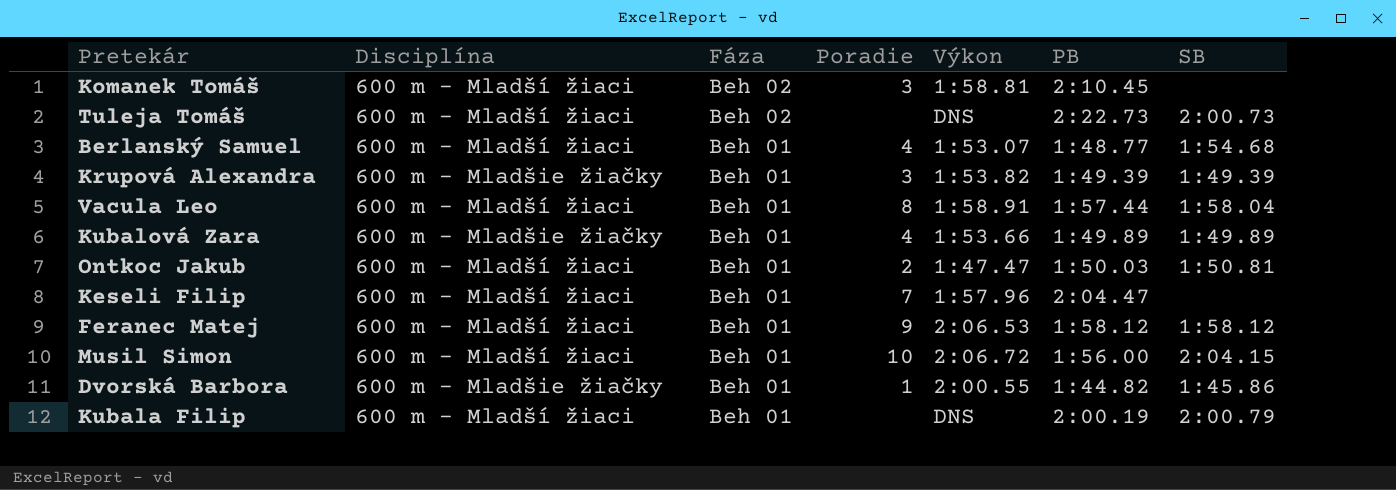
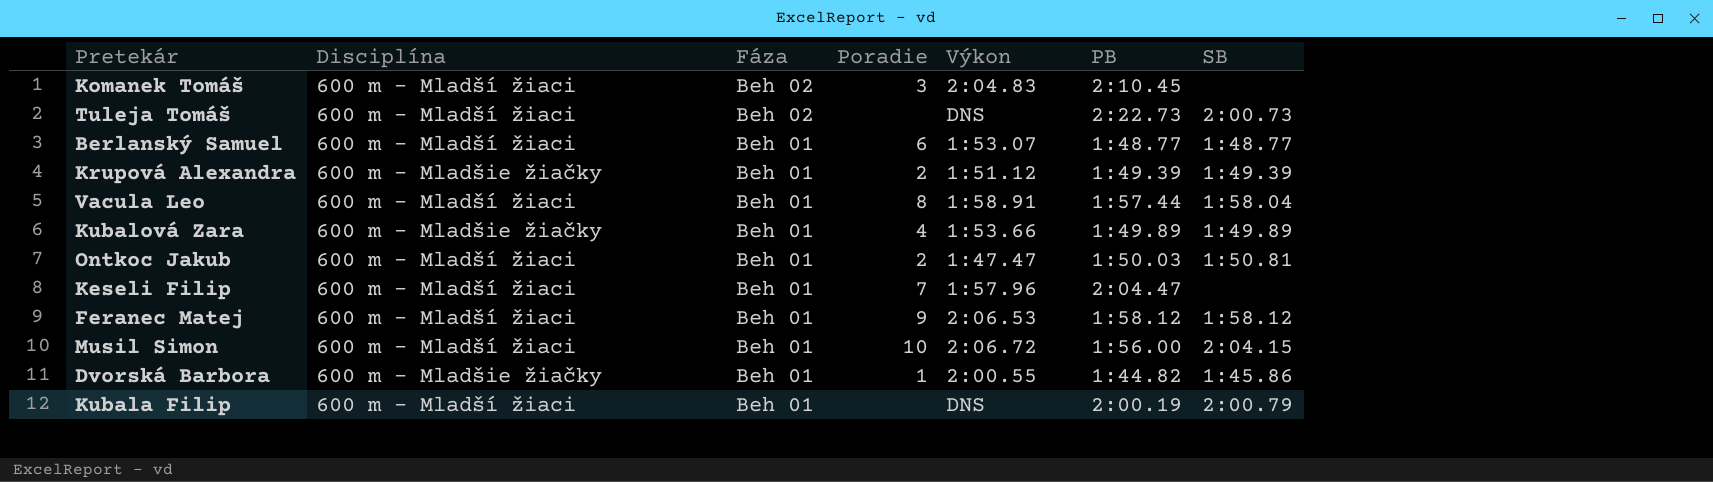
Komanek Tomáš | Výkon: 1:58.81 -> 2:04.83
Berlanský Samuel | Poradie: 4 -> 6
Berlanský Samuel | SB: 1:54.68 -> 1:48.77
Krupová Alexandra | Poradie: 3 -> 2
Krupová Alexandra | Výkon: 1:53.82 -> 1:51.12

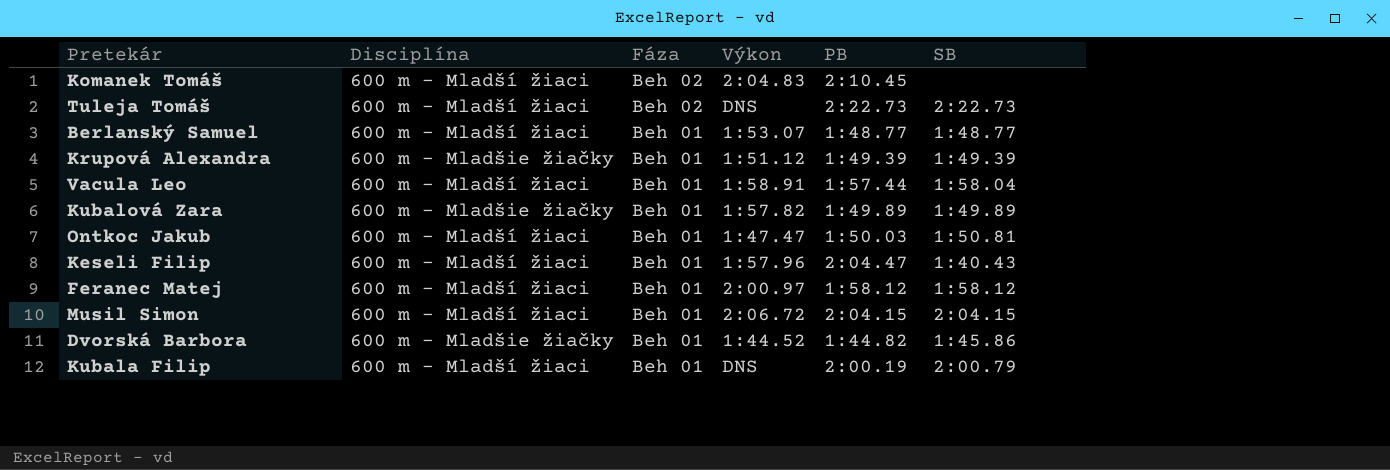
column Poradie | position: 4 -> none
Tuleja Tomáš | SB: 2:00.73 -> 2:22.73
Kubalová Zara | Výkon: 1:53.66 -> 1:57.82
Keseli Filip | SB: none -> 1:40.43
Feranec Matej | Výkon: 2:06.53 -> 2:00.97
Musil Simon | PB: 1:56.00 -> 2:04.15
Dvorská Barbora | Výkon: 2:00.55 -> 1:44.52

